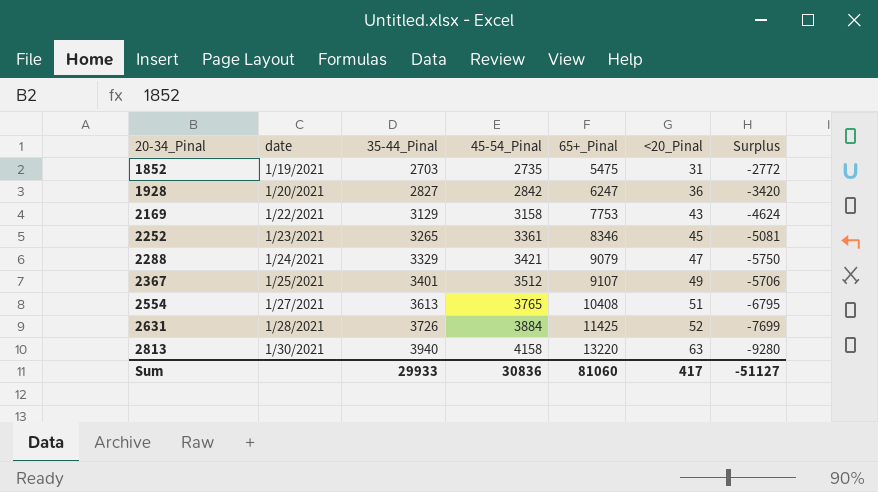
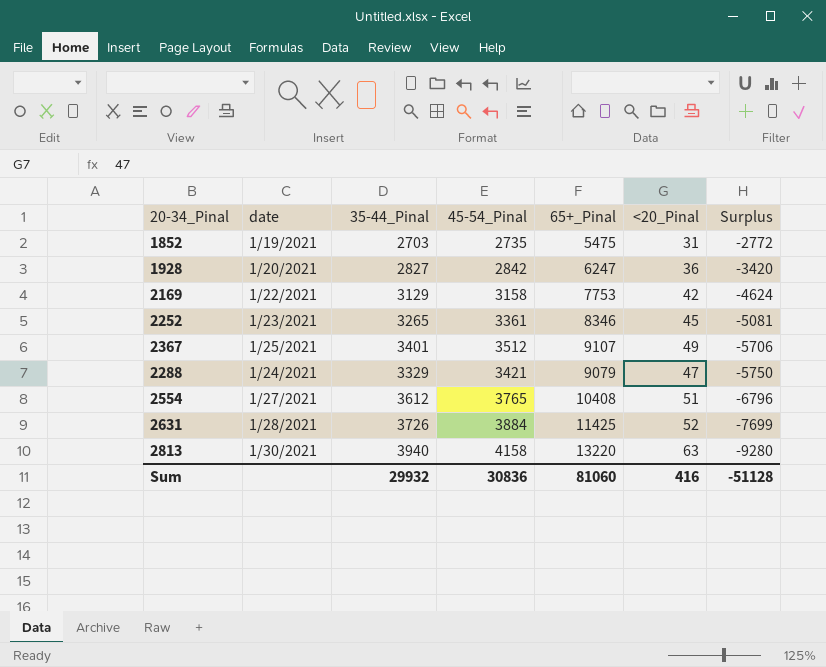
row order: 20-34_Pinal ascending -> Surplus descending
2169 | <20_Pinal: 43 -> 42
2554 | 35-44_Pinal: 3613 -> 3612
2554 | Surplus: -6795 -> -6796
Sum | 35-44_Pinal: 29933 -> 29932
Sum | <20_Pinal: 417 -> 416
Sum | Surplus: -51127 -> -51128

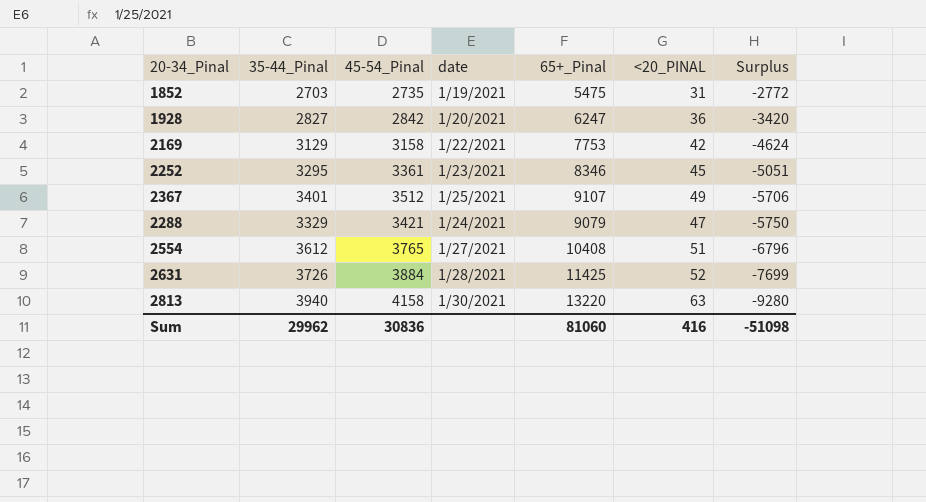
column date | position: 2 -> 4
column name: <20_Pinal -> <20_PINAL
2252 | 35-44_Pinal: 3265 -> 3295
2252 | Surplus: -5081 -> -5051
Sum | 35-44_Pinal: 29932 -> 29962
Sum | Surplus: -51128 -> -51098

